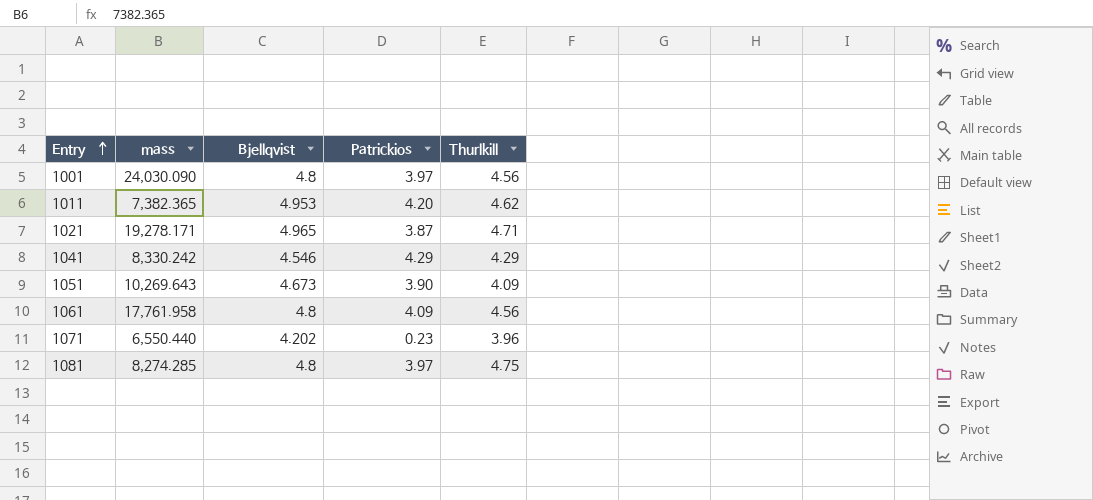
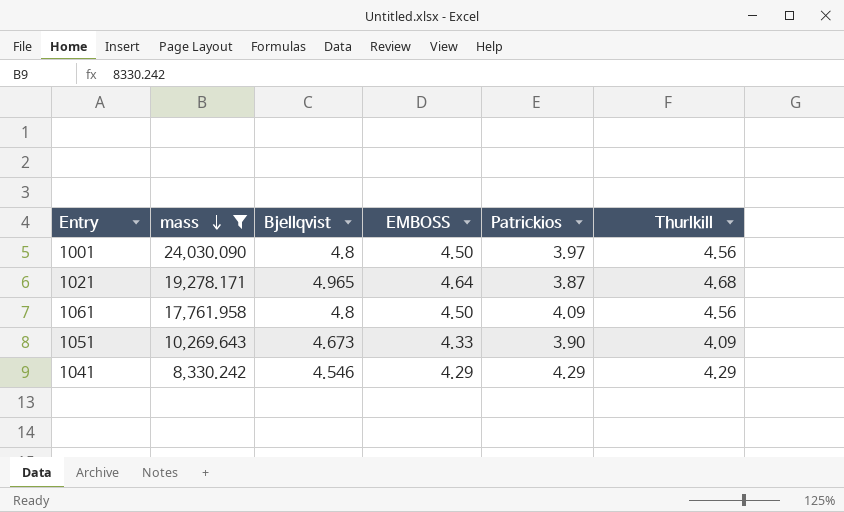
filter: none -> mass >= 8,330.242
row order: Entry ascending -> mass descending
column EMBOSS | position: none -> 4
1021 | Thurlkill: 4.71 -> 4.68

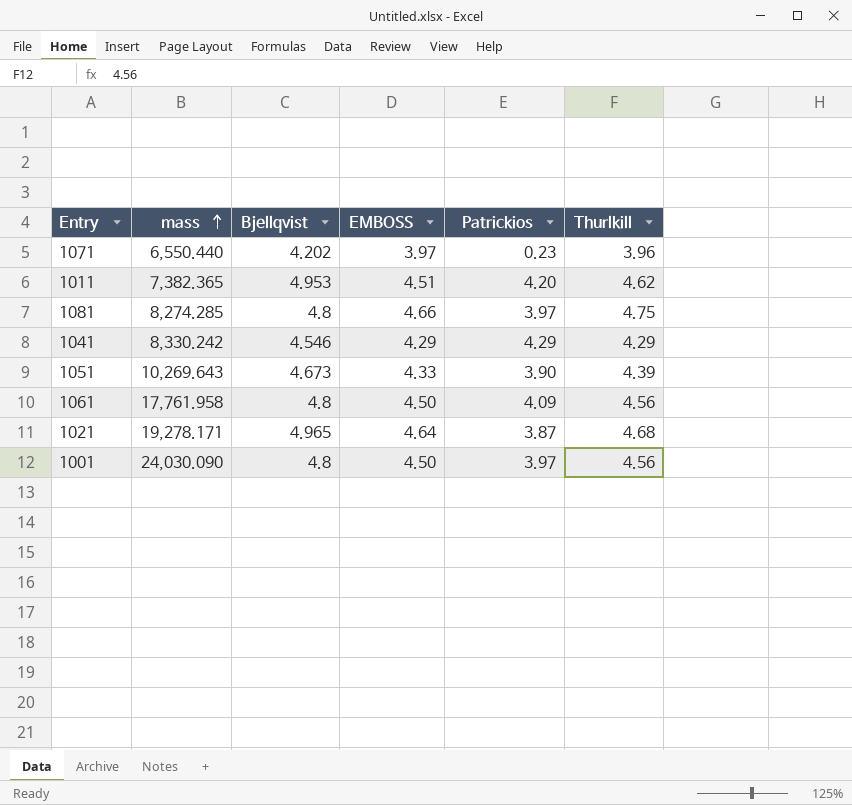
filter: mass >= 8,330.242 -> none
row order: mass descending -> mass ascending
1051 | Thurlkill: 4.09 -> 4.39

